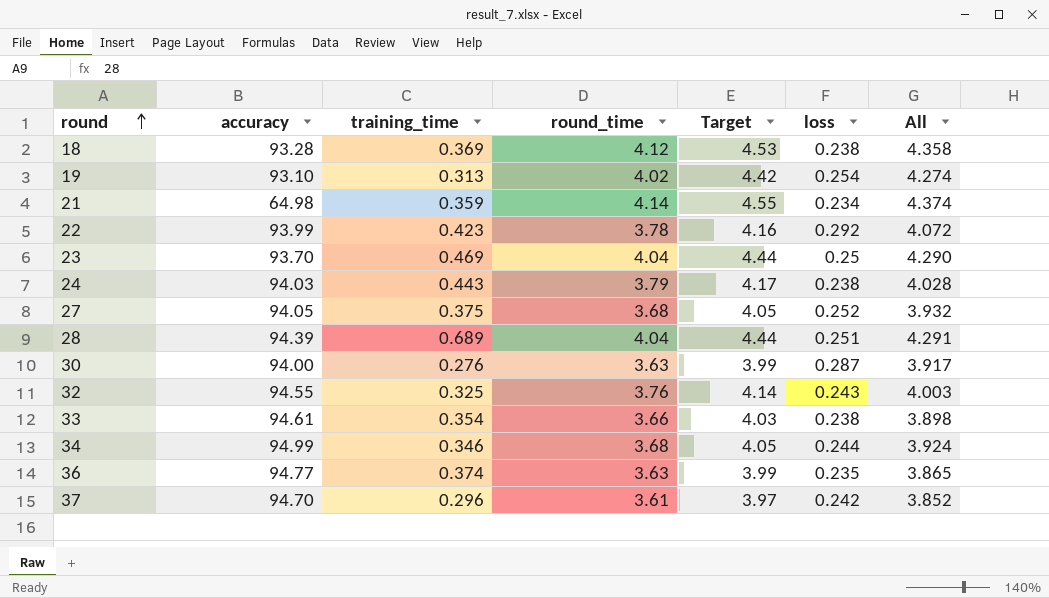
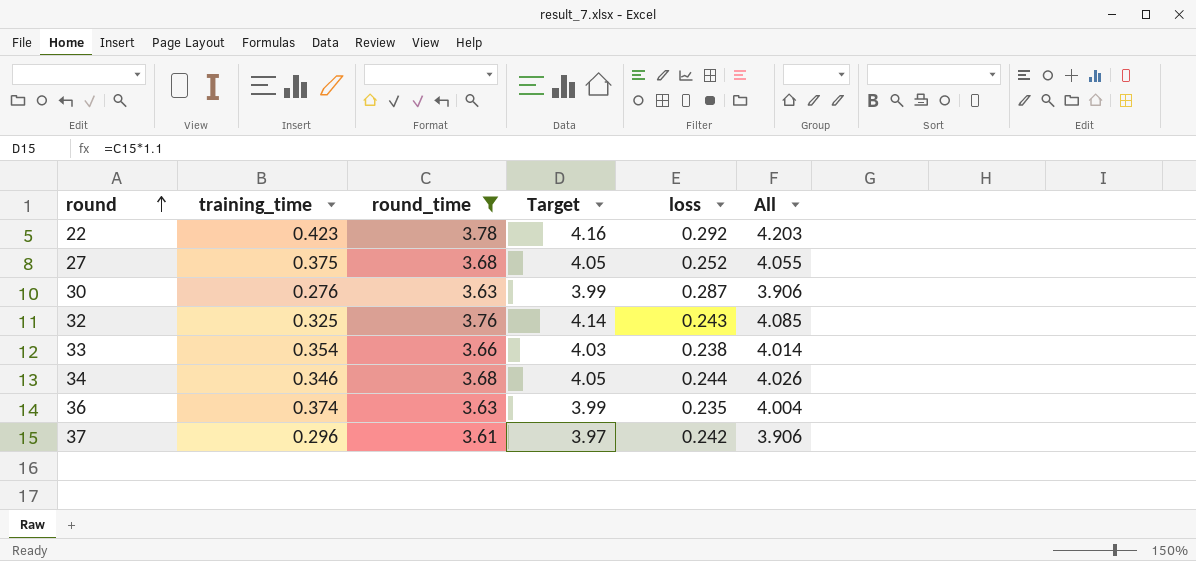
filter: none -> round_time <= 3.78
column accuracy | position: 2 -> none
column All | formula: [round_time] + [loss] -> [training_time] + [round_time]

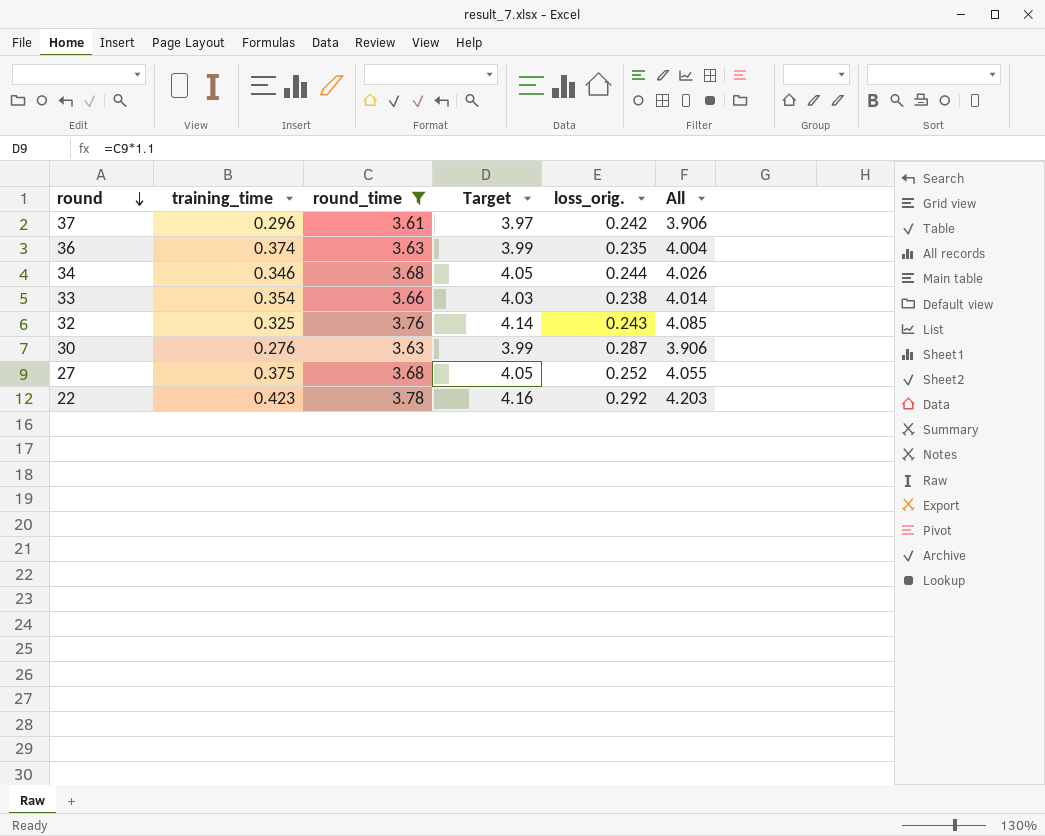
row order: round ascending -> round descending
column name: loss -> loss_orig.

